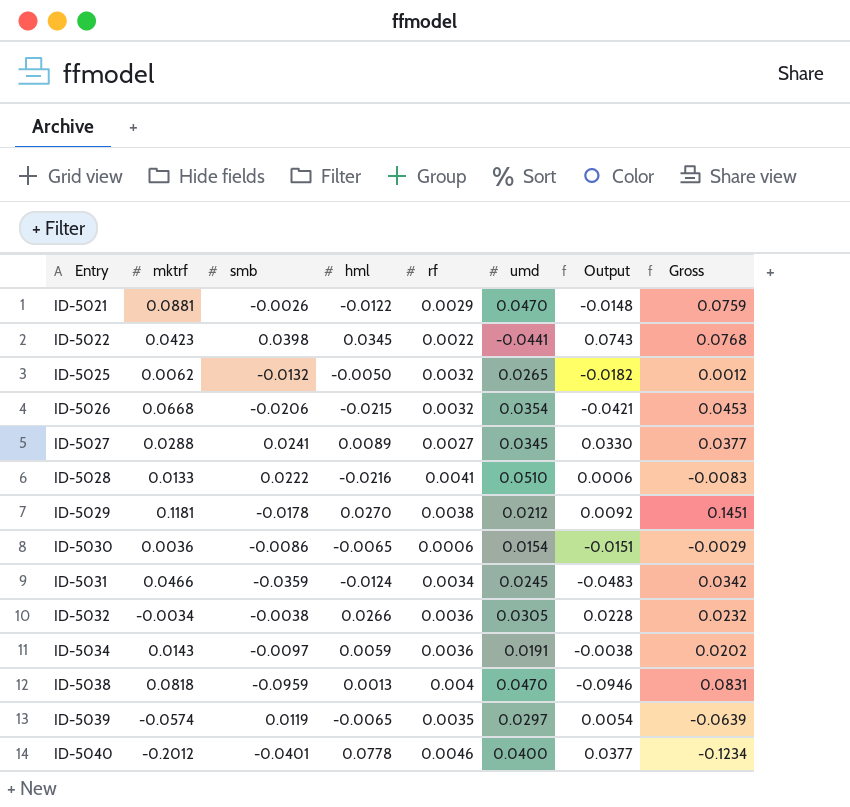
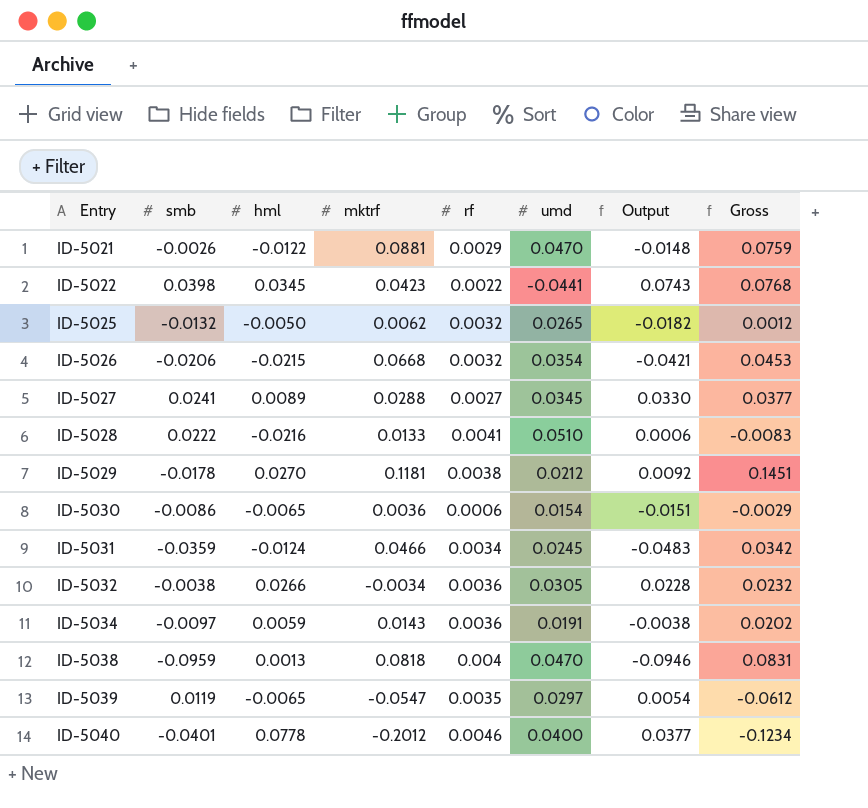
column mktrf | position: 2 -> 4
ID-5039 | mktrf: -0.0574 -> -0.0547
ID-5039 | Gross: -0.0639 -> -0.0612

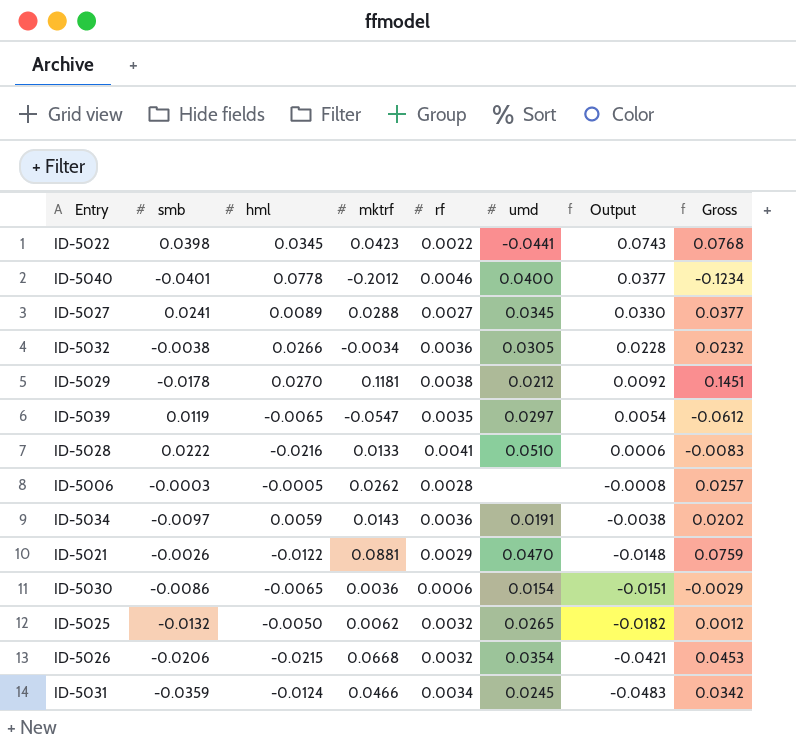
row order: Entry ascending -> Output descending
row ID-5038: -0.0959 | 0.0013 | 0.0818 | 0.004 | 0.0470 | -0.0946 | 0.0831 -> none
row ID-5006: none -> -0.0003 | -0.0005 | 0.0262 | 0.0028 | none | -0.0008 | 0.0257

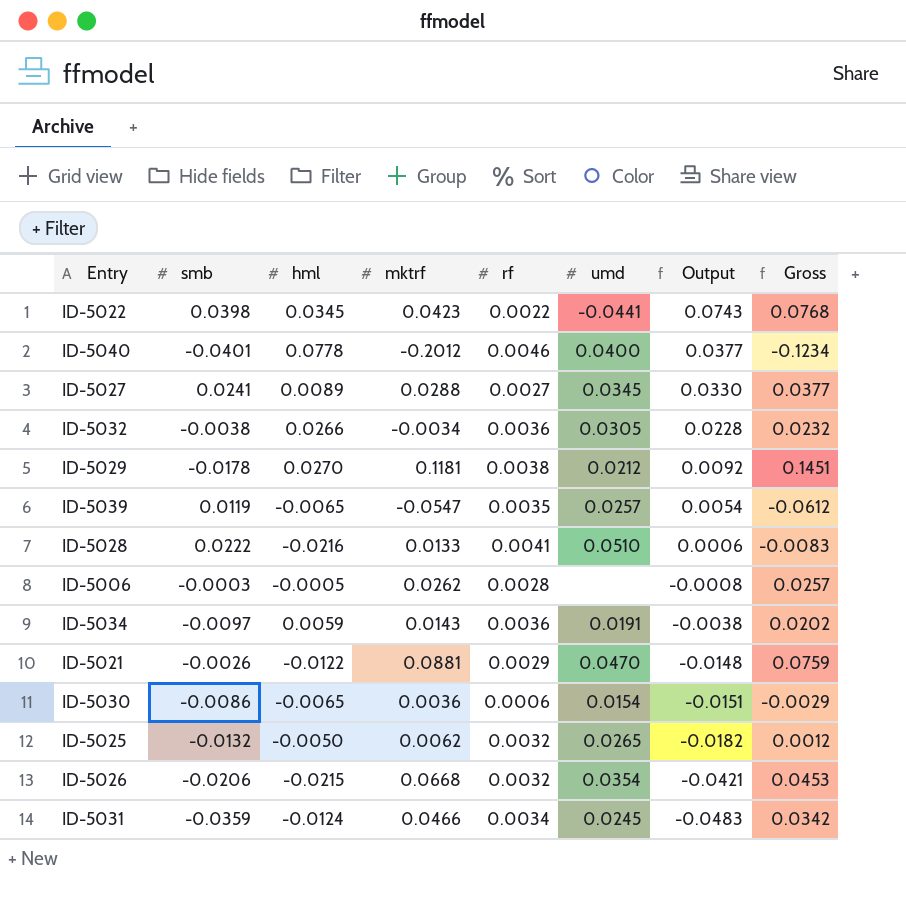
ID-5039 | umd: 0.0297 -> 0.0257

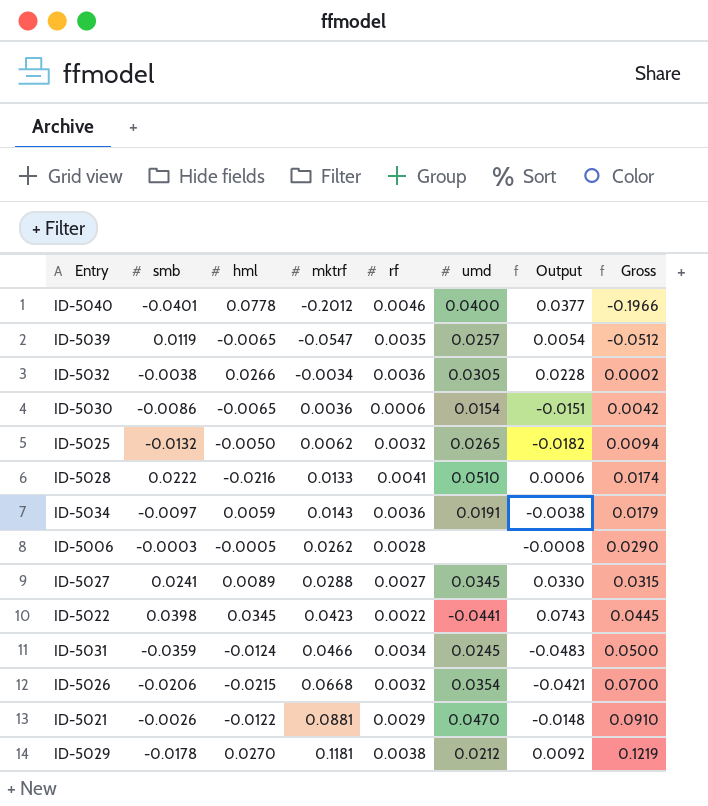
row order: Output descending -> mktrf ascending
column Gross | formula: [hml] + [mktrf] -> [mktrf] + [rf]

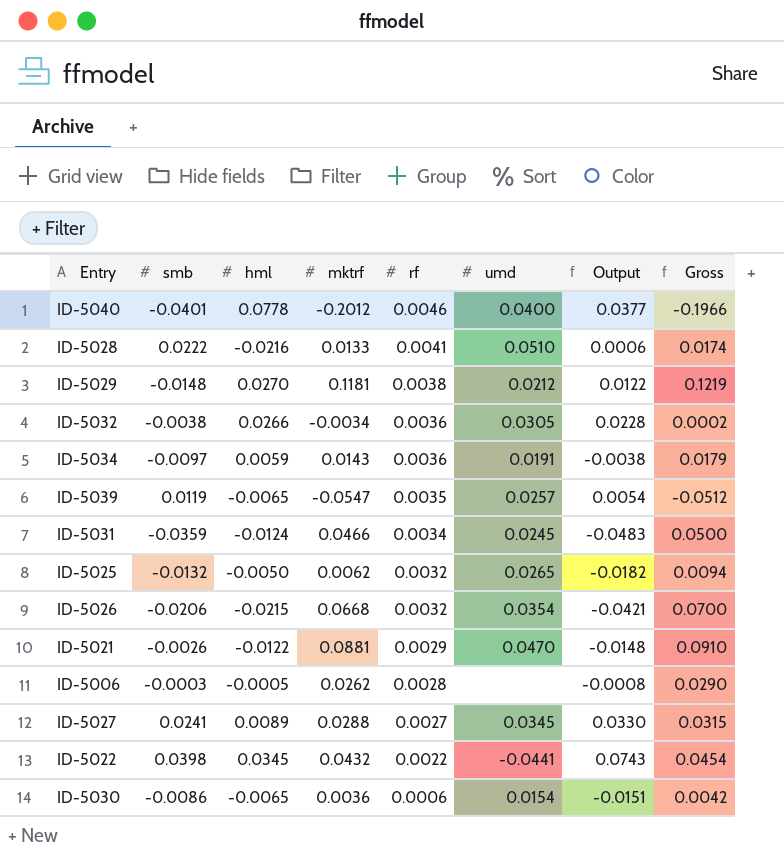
row order: mktrf ascending -> rf descending
ID-5029 | smb: -0.0178 -> -0.0148
ID-5029 | Output: 0.0092 -> 0.0122
ID-5022 | mktrf: 0.0423 -> 0.0432
ID-5022 | Gross: 0.0445 -> 0.0454

